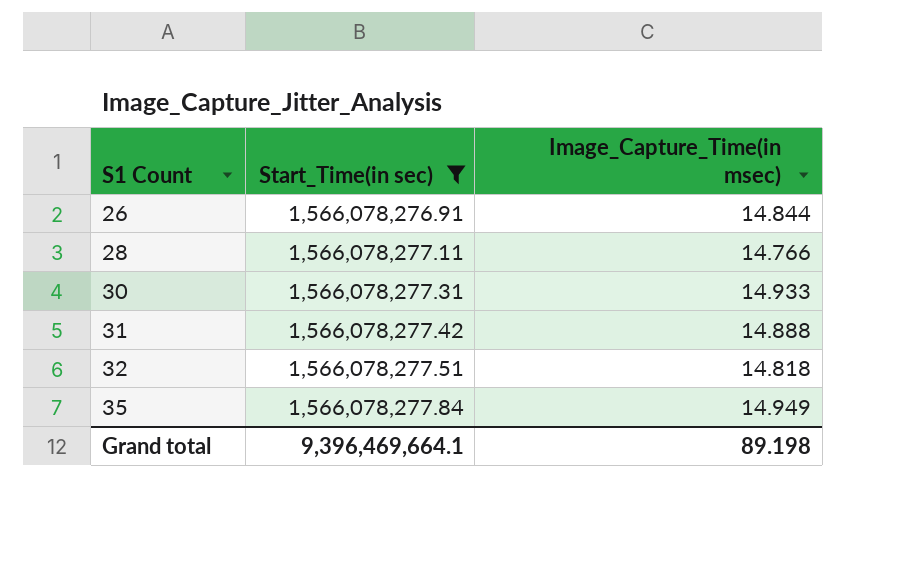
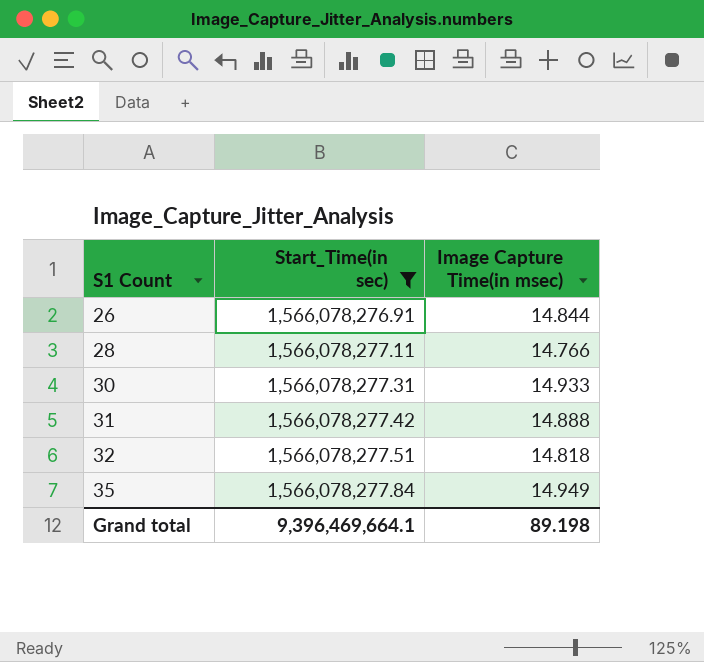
column name: Image_Capture_Time(in msec) -> Image Capture Time(in msec)

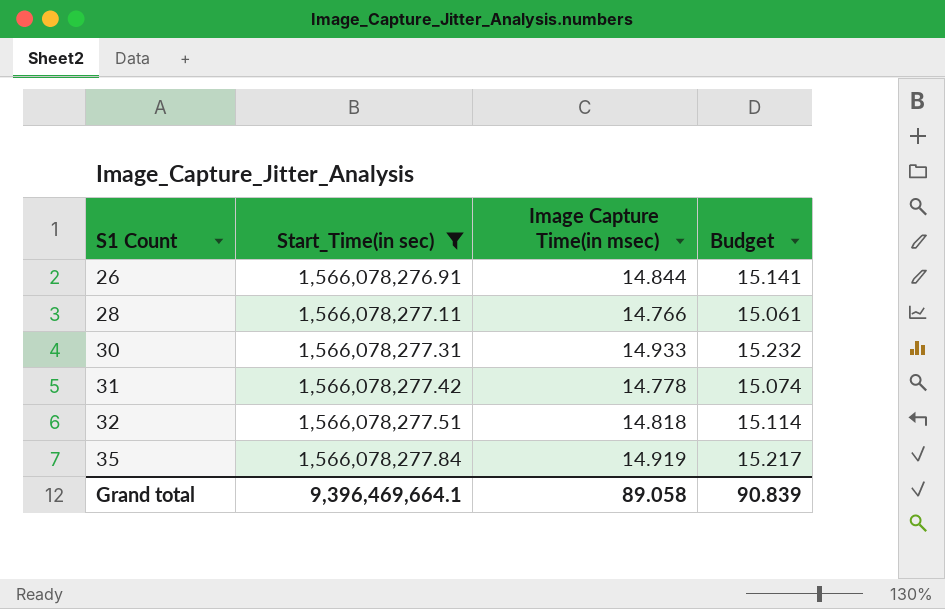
column Budget | formula: none -> [Image Capture Time(in msec)] * 1.02
31 | Image Capture Time(in msec): 14.888 -> 14.778
35 | Image Capture Time(in msec): 14.949 -> 14.919
Grand total | Image Capture Time(in msec): 89.198 -> 89.058

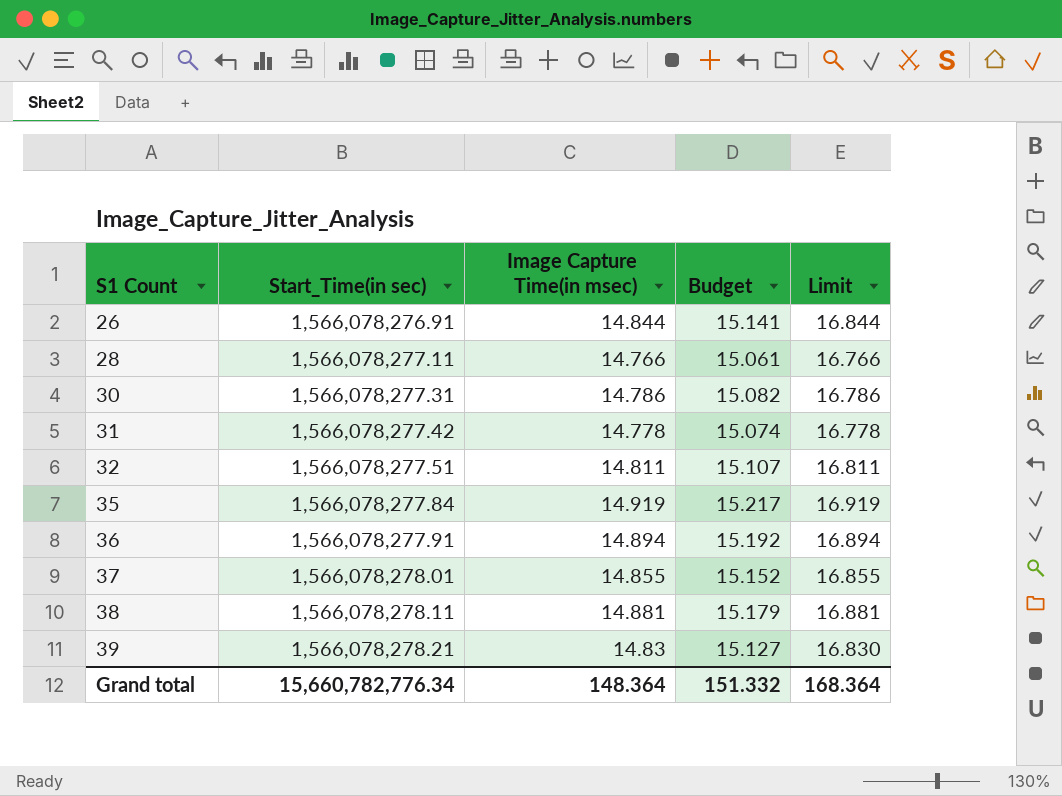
filter: Start_Time(in sec) <= 1,566,078,277.84 -> none
column Limit | formula: none -> [Image Capture Time(in msec)] + 2
30 | Image Capture Time(in msec): 14.933 -> 14.786
30 | Budget: 15.232 -> 15.082
32 | Image Capture Time(in msec): 14.818 -> 14.811
32 | Budget: 15.114 -> 15.107
Grand total | Start_Time(in sec): 9,396,469,664.1 -> 15,660,782,776.34
Grand total | Image Capture Time(in msec): 89.058 -> 148.364
Grand total | Budget: 90.839 -> 151.332

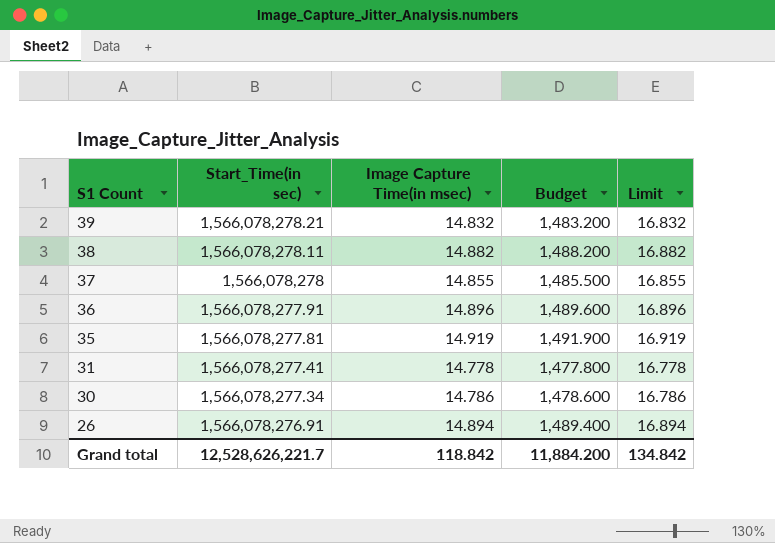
row order: S1 Count ascending -> S1 Count descending
column Budget | formula: [Image Capture Time(in msec)] * 1.02 -> [Image Capture Time(in msec)] * 100
row 28: 1,566,078,277.11 | 14.766 | 15.061 | 16.766 -> none
row 32: 1,566,078,277.51 | 14.811 | 15.107 | 16.811 -> none
39 | Image Capture Time(in msec): 14.83 -> 14.832
39 | Limit: 16.830 -> 16.832
38 | Image Capture Time(in msec): 14.881 -> 14.882
38 | Limit: 16.881 -> 16.882
37 | Start_Time(in sec): 1,566,078,278.01 -> 1,566,078,278
36 | Image Capture Time(in msec): 14.894 -> 14.896
36 | Limit: 16.894 -> 16.896
35 | Start_Time(in sec): 1,566,078,277.84 -> 1,566,078,277.81
31 | Start_Time(in sec): 1,566,078,277.42 -> 1,566,078,277.41
30 | Start_Time(in sec): 1,566,078,277.31 -> 1,566,078,277.34
26 | Image Capture Time(in msec): 14.844 -> 14.894
26 | Limit: 16.844 -> 16.894
Grand total | Start_Time(in sec): 15,660,782,776.34 -> 12,528,626,221.7
Grand total | Image Capture Time(in msec): 148.364 -> 118.842
Grand total | Budget: 151.332 -> 11,884.200
Grand total | Limit: 168.364 -> 134.842

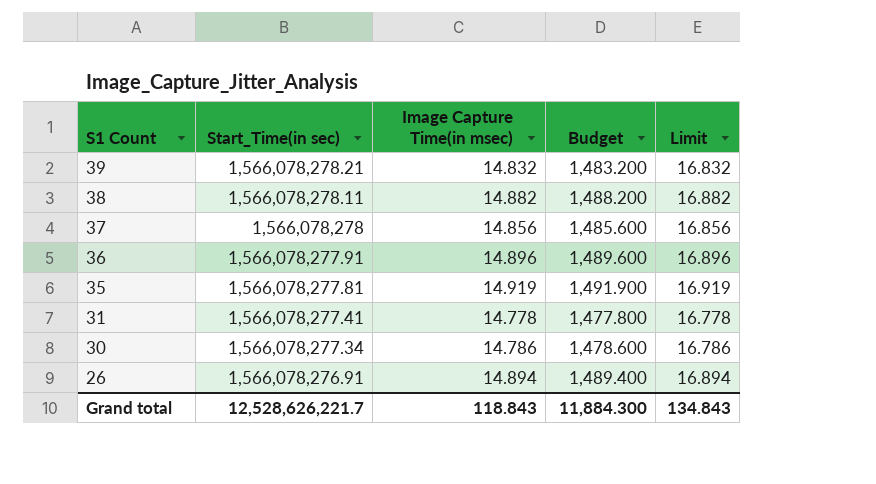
37 | Image Capture Time(in msec): 14.855 -> 14.856
37 | Budget: 1,485.500 -> 1,485.600
37 | Limit: 16.855 -> 16.856
Grand total | Image Capture Time(in msec): 118.842 -> 118.843
Grand total | Budget: 11,884.200 -> 11,884.300
Grand total | Limit: 134.842 -> 134.843

